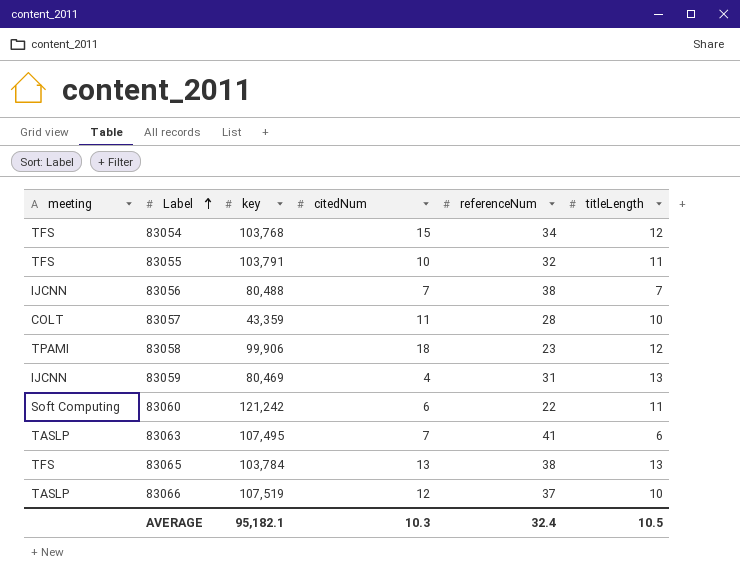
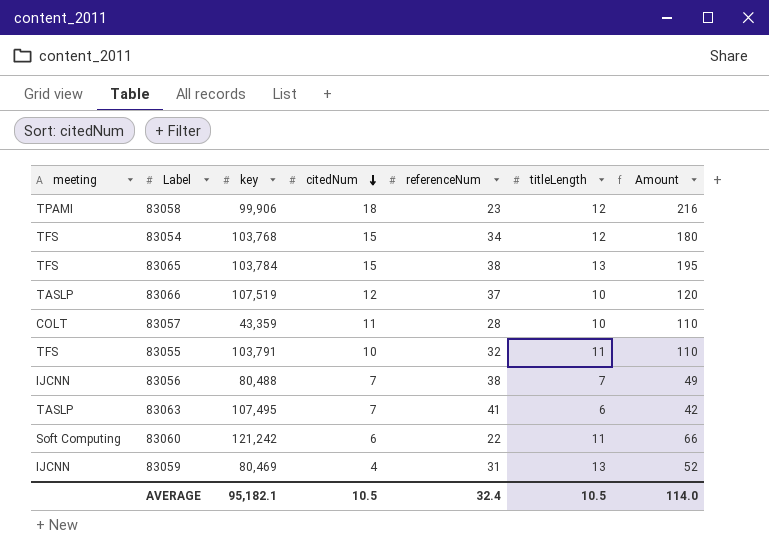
row order: Label ascending -> citedNum descending
column Amount | formula: none -> [citedNum] * [titleLength]
83065 | citedNum: 13 -> 15
AVERAGE | citedNum: 10.3 -> 10.5

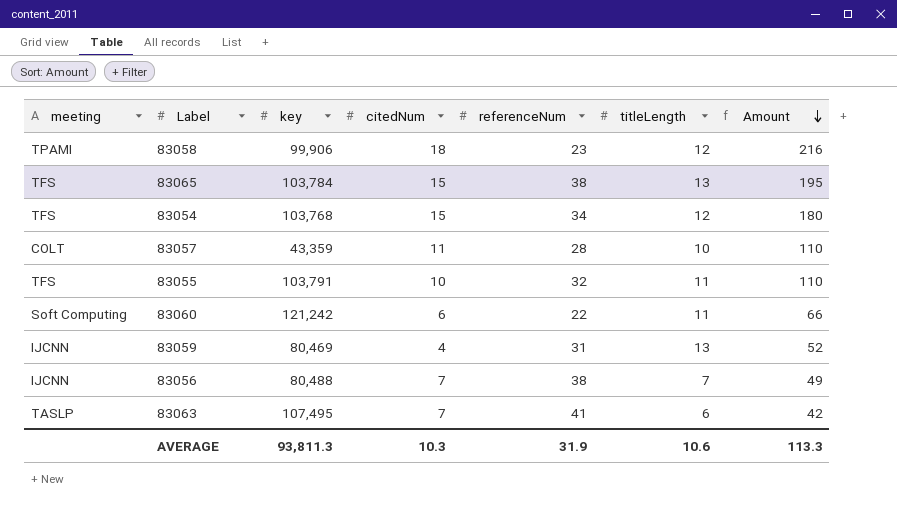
row order: citedNum descending -> Amount descending
row 83066: TASLP | 107,519 | 12 | 37 | 10 | 120 -> none
AVERAGE | key: 95,182.1 -> 93,811.3
AVERAGE | citedNum: 10.5 -> 10.3
AVERAGE | referenceNum: 32.4 -> 31.9
AVERAGE | titleLength: 10.5 -> 10.6
AVERAGE | Amount: 114.0 -> 113.3

